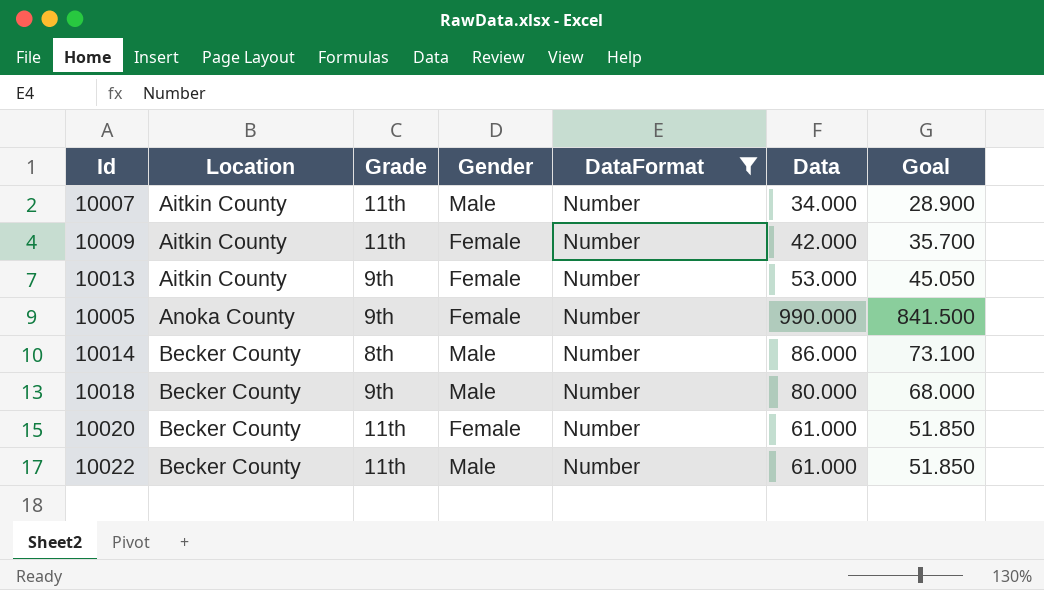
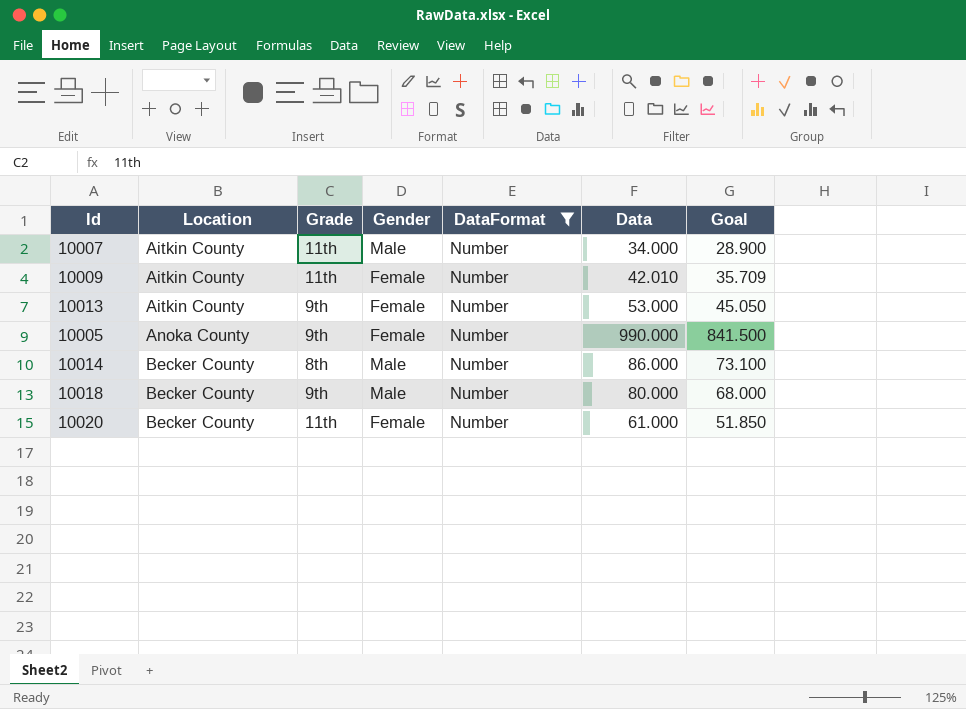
row 10022: Becker County | 11th | Male | Number | 61.000 | 51.850 -> none
10009 | Data: 42.000 -> 42.010
10009 | Goal: 35.700 -> 35.709

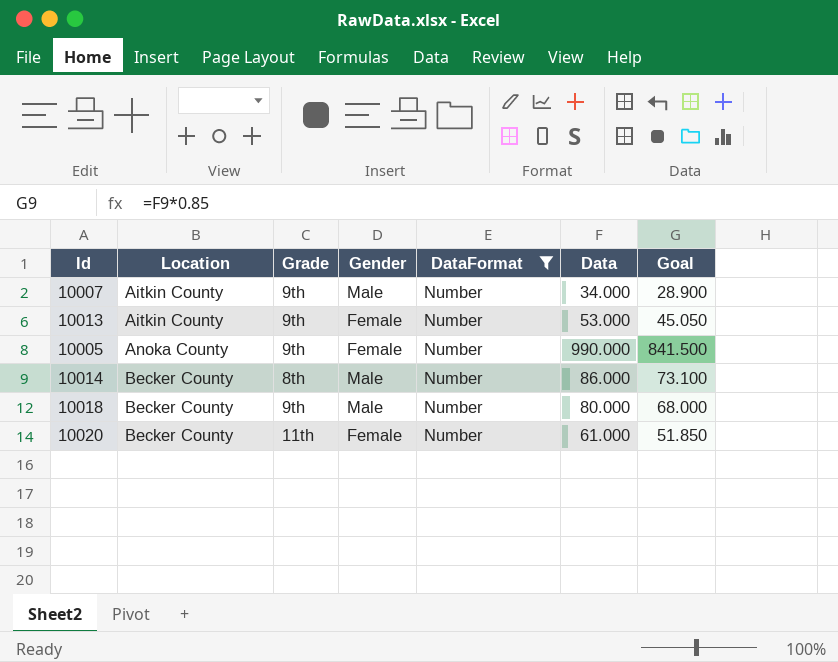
row 10009: Aitkin County | 11th | Female | Number | 42.010 | 35.709 -> none
10007 | Grade: 11th -> 9th

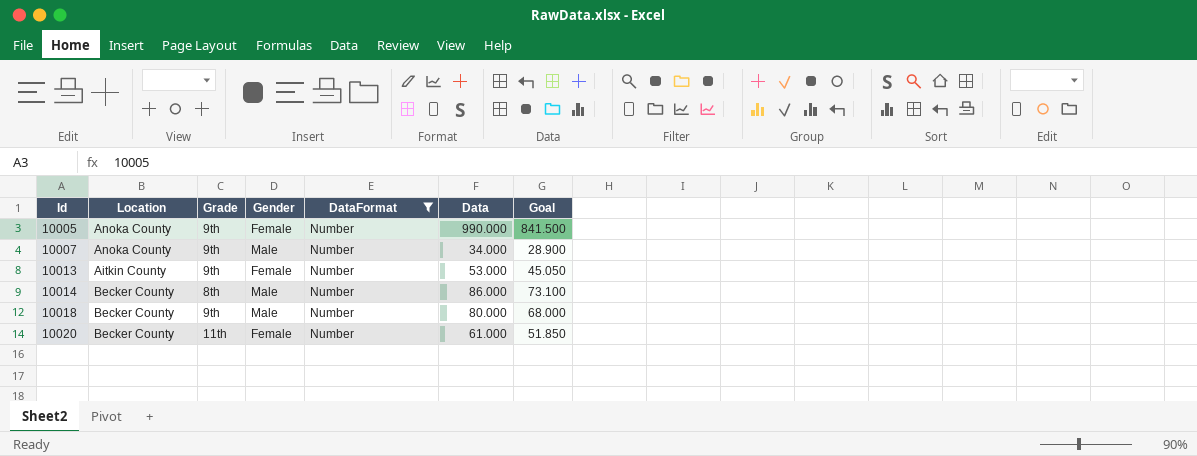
row order: Location ascending -> Id ascending
10007 | Location: Aitkin County -> Anoka County

